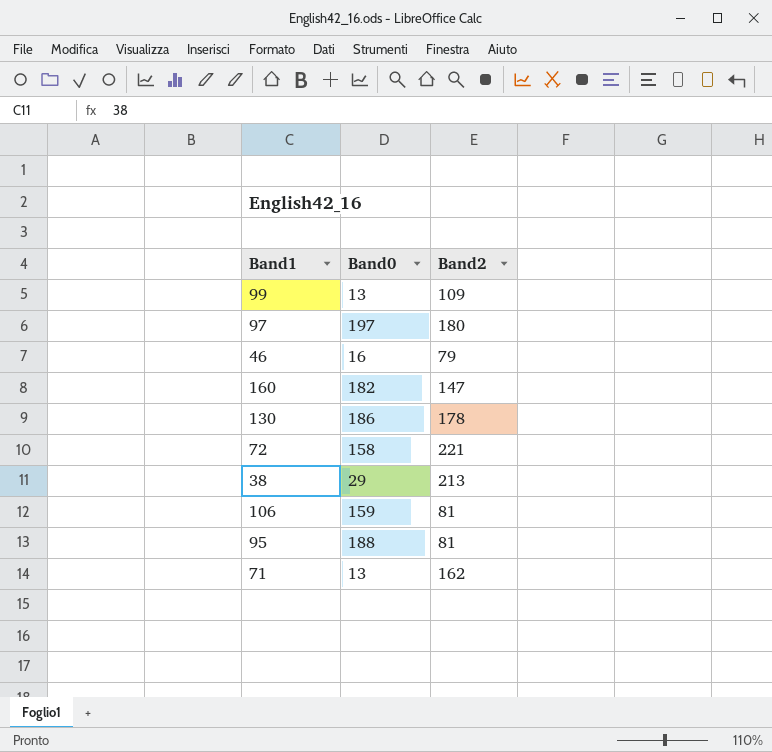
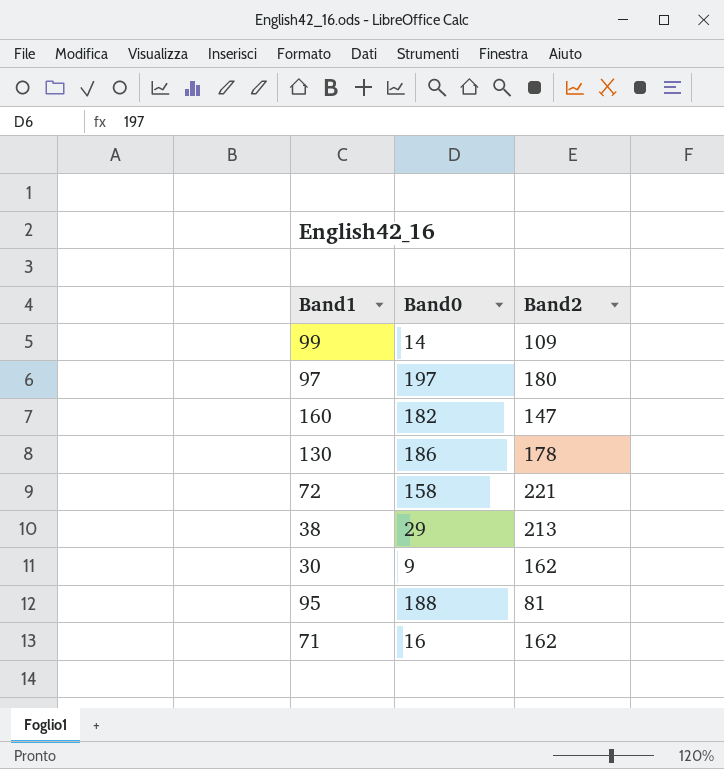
row 46: 16 | 79 -> none
row 106: 159 | 81 -> none
99 | Band0: 13 -> 14
row 30: none -> 9 | 162
71 | Band0: 13 -> 16

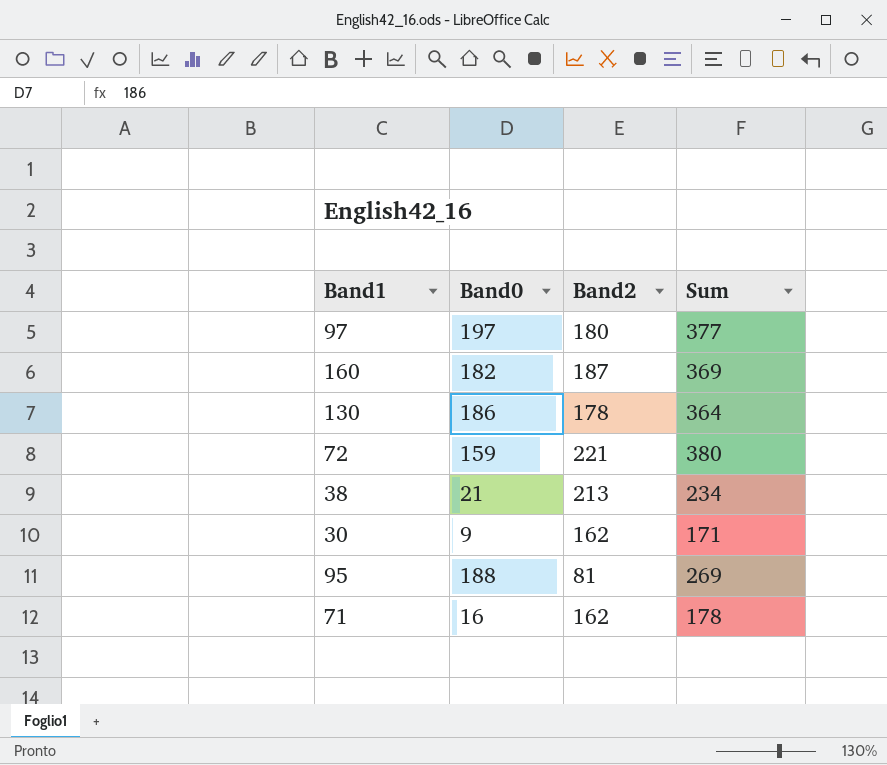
column Sum | formula: none -> [Band0] + [Band2]
row 99: 14 | 109 -> none
160 | Band2: 147 -> 187
72 | Band0: 158 -> 159
38 | Band0: 29 -> 21

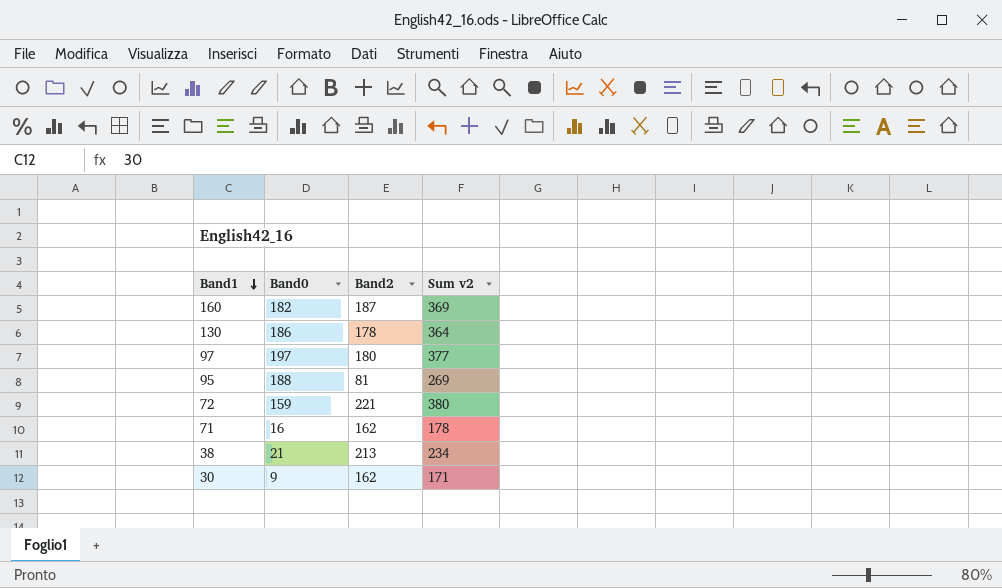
row order: none -> Band1 descending
column name: Sum -> Sum v2

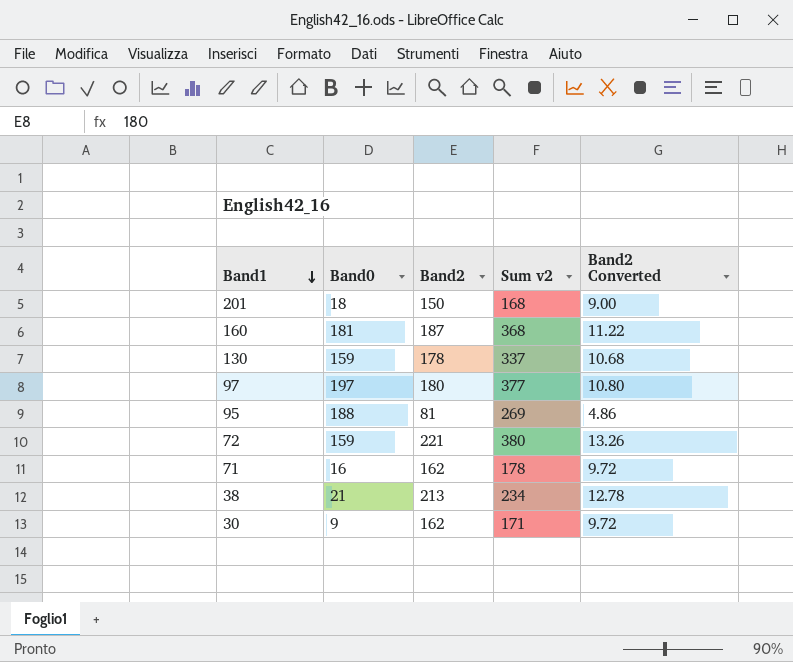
column Band2 Converted | formula: none -> [Band2] * 0.06
row 201: none -> 18 | 150 | 168 | 9.00
160 | Band0: 182 -> 181
160 | Sum v2: 369 -> 368
130 | Band0: 186 -> 159
130 | Sum v2: 364 -> 337

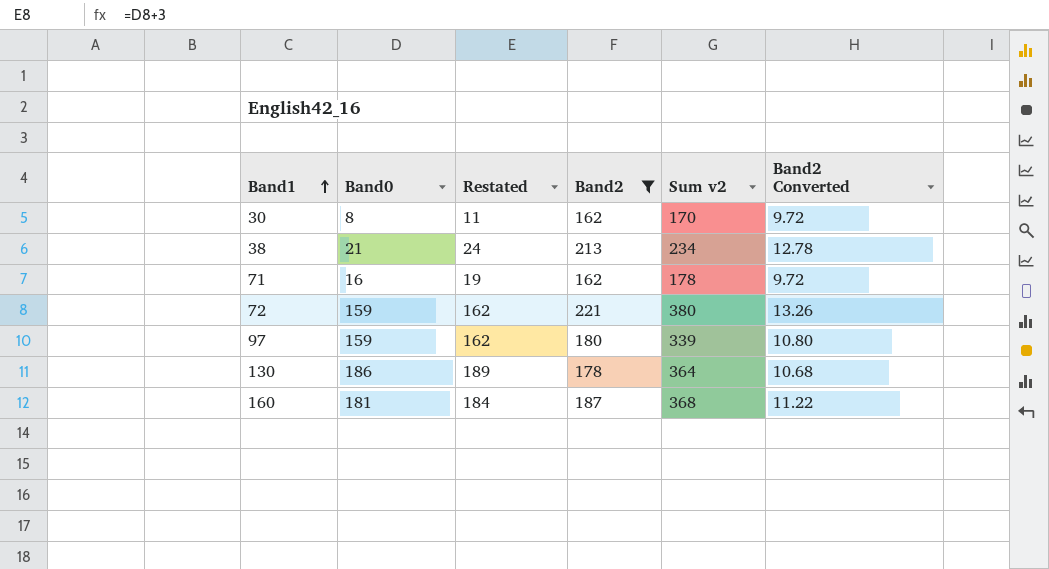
filter: none -> Band2 >= 162
row order: Band1 descending -> Band1 ascending
column Restated | formula: none -> [Band0] + 3
30 | Band0: 9 -> 8
30 | Sum v2: 171 -> 170
97 | Band0: 197 -> 159
97 | Sum v2: 377 -> 339
130 | Band0: 159 -> 186
130 | Sum v2: 337 -> 364

